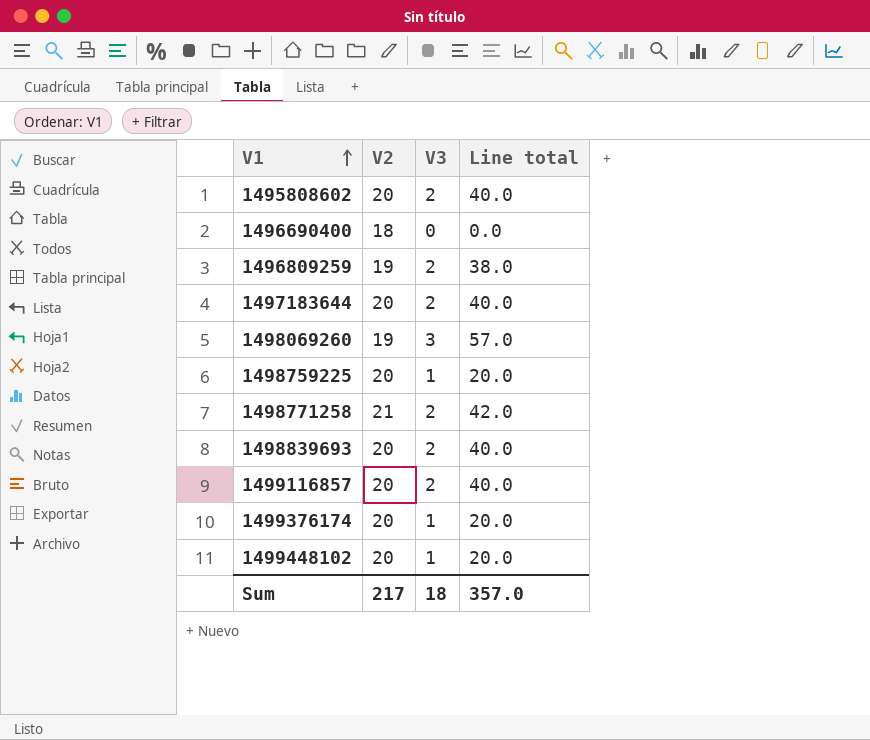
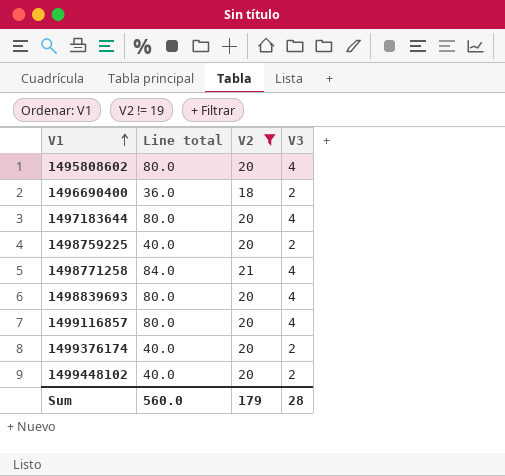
filter: none -> V2 != 19
column Line total | position: 4 -> 2
1495808602 | Line total: 40.0 -> 80.0
1495808602 | V3: 2 -> 4
1496690400 | Line total: 0.0 -> 36.0
1496690400 | V3: 0 -> 2
1497183644 | Line total: 40.0 -> 80.0
1497183644 | V3: 2 -> 4
1498759225 | Line total: 20.0 -> 40.0
1498759225 | V3: 1 -> 2
1498771258 | Line total: 42.0 -> 84.0
1498771258 | V3: 2 -> 4
1498839693 | Line total: 40.0 -> 80.0
1498839693 | V3: 2 -> 4
1499116857 | Line total: 40.0 -> 80.0
1499116857 | V3: 2 -> 4
1499376174 | Line total: 20.0 -> 40.0
1499376174 | V3: 1 -> 2
1499448102 | Line total: 20.0 -> 40.0
1499448102 | V3: 1 -> 2
Sum | Line total: 357.0 -> 560.0
Sum | V2: 217 -> 179
Sum | V3: 18 -> 28

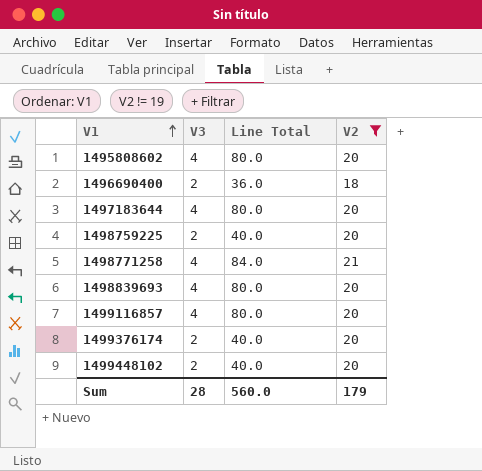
column V3 | position: 4 -> 2
column name: Line total -> Line Total

